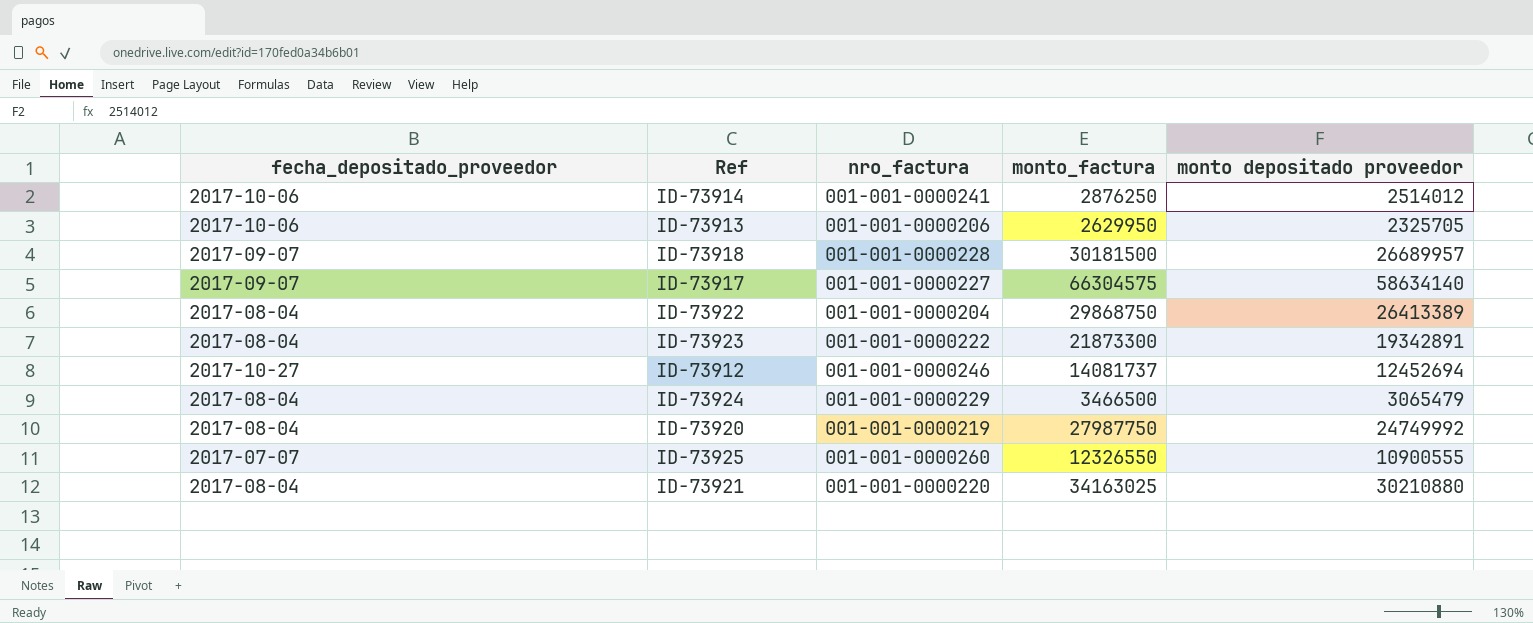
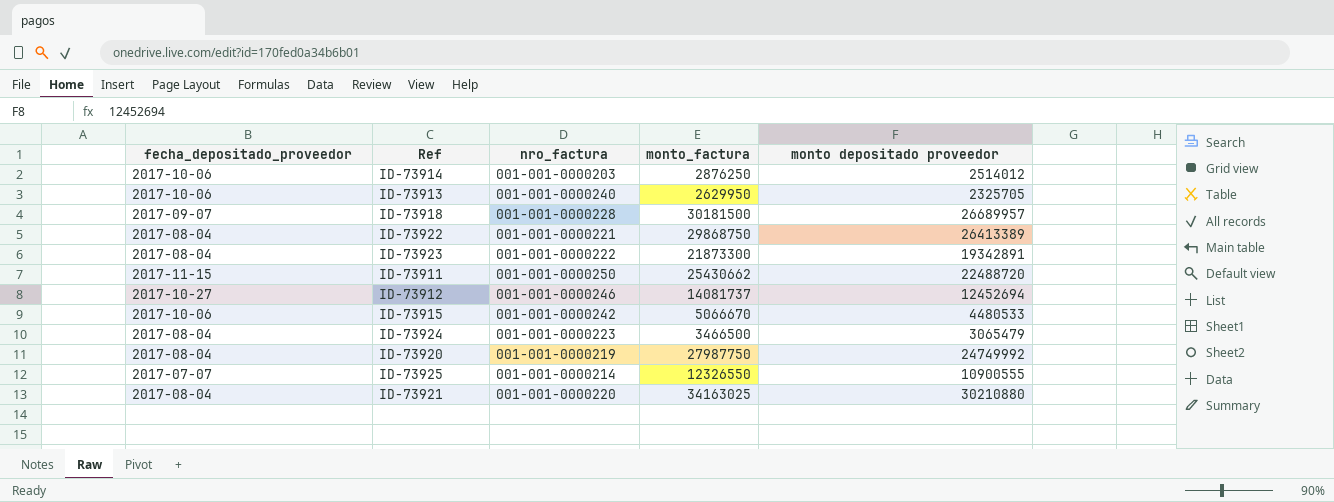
row ID-73917: 2017-09-07 | 001-001-0000227 | 66304575 | 58634140 -> none
ID-73914 | nro_factura: 001-001-0000241 -> 001-001-0000203
ID-73913 | nro_factura: 001-001-0000206 -> 001-001-0000240
ID-73922 | nro_factura: 001-001-0000204 -> 001-001-0000221
row ID-73911: none -> 2017-11-15 | 001-001-0000250 | 25430662 | 22488720
row ID-73915: none -> 2017-10-06 | 001-001-0000242 | 5066670 | 4480533
ID-73924 | nro_factura: 001-001-0000229 -> 001-001-0000223
ID-73925 | nro_factura: 001-001-0000260 -> 001-001-0000214

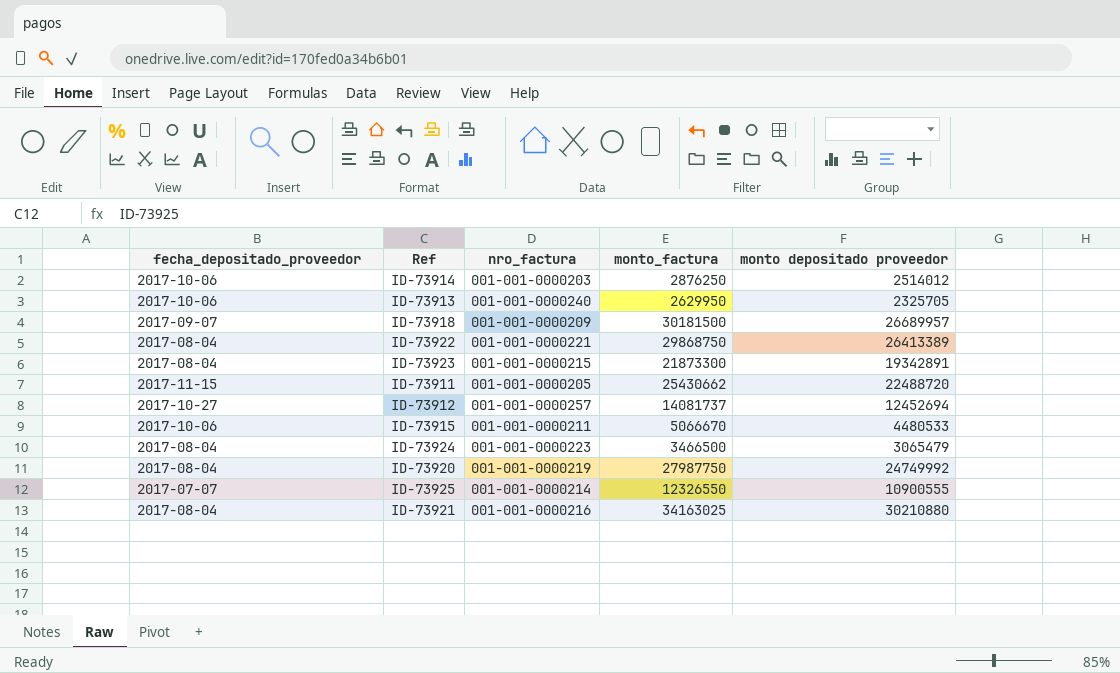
ID-73918 | nro_factura: 001-001-0000228 -> 001-001-0000209
ID-73923 | nro_factura: 001-001-0000222 -> 001-001-0000215
ID-73911 | nro_factura: 001-001-0000250 -> 001-001-0000205
ID-73912 | nro_factura: 001-001-0000246 -> 001-001-0000257
ID-73915 | nro_factura: 001-001-0000242 -> 001-001-0000211
ID-73921 | nro_factura: 001-001-0000220 -> 001-001-0000216

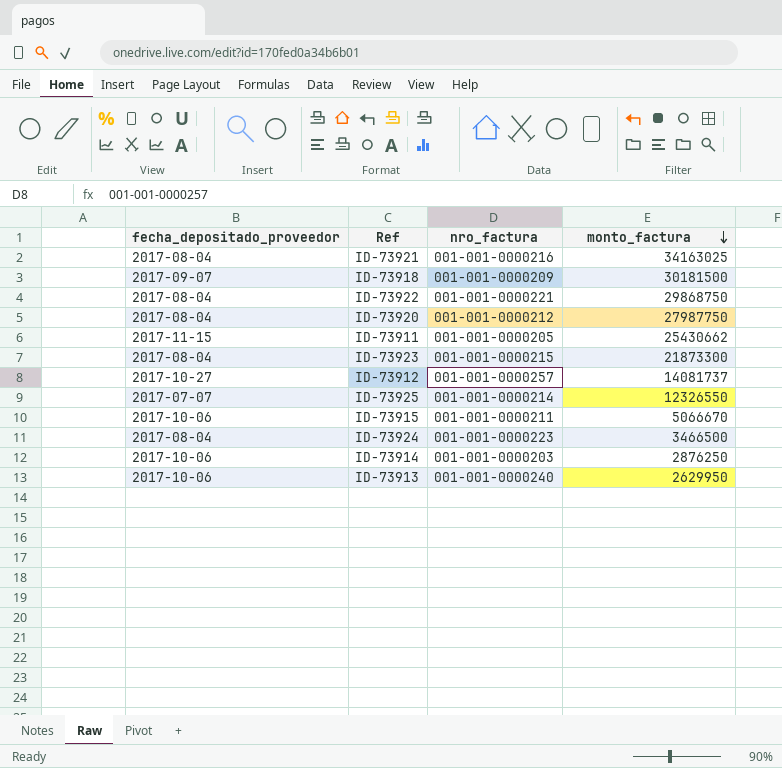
row order: none -> monto_factura descending
column monto depositado proveedor | position: 5 -> none
ID-73920 | nro_factura: 001-001-0000219 -> 001-001-0000212

